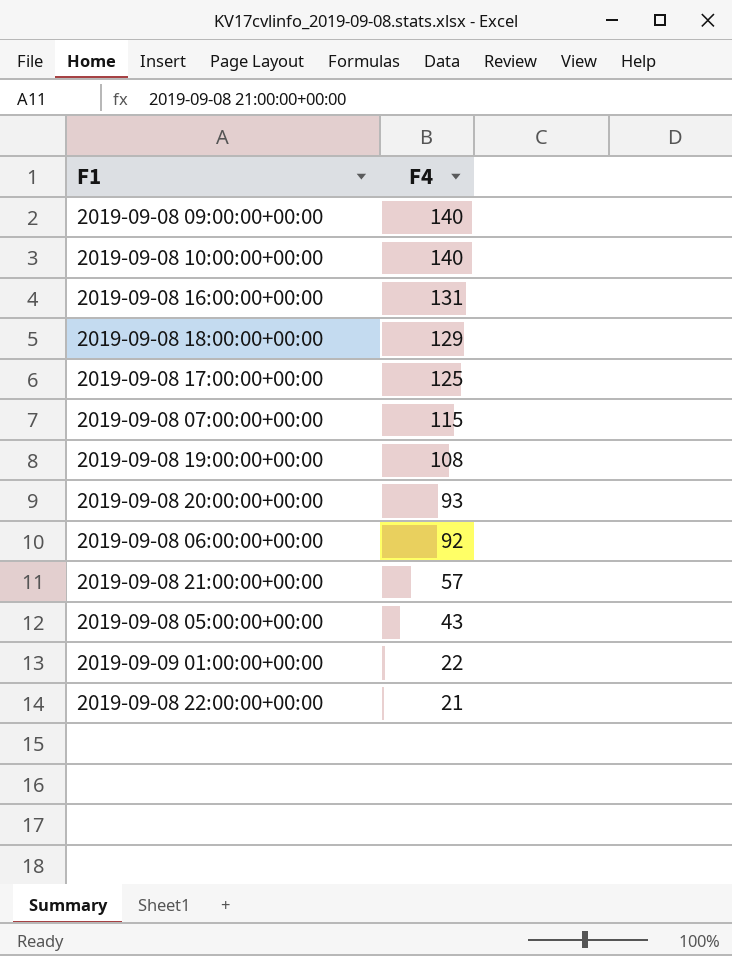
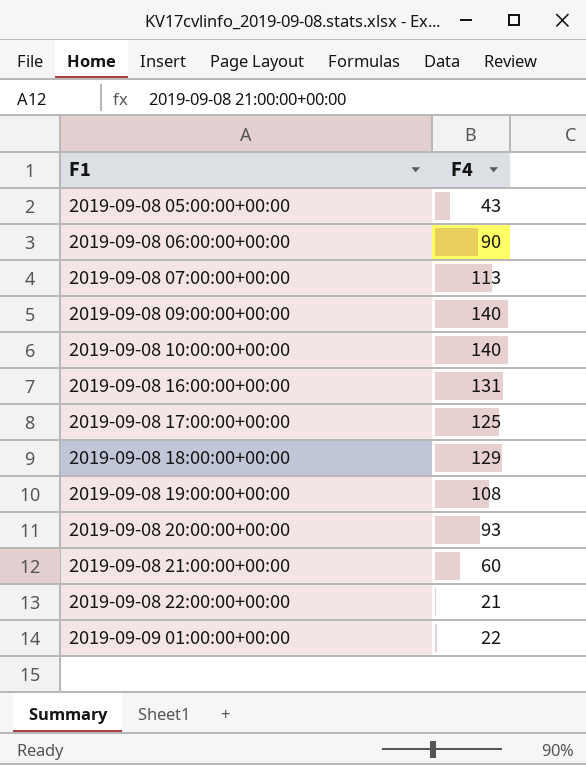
row order: F4 descending -> F1 ascending
2019-09-08 06:00:00+00:00 | F4: 92 -> 90
2019-09-08 07:00:00+00:00 | F4: 115 -> 113
2019-09-08 21:00:00+00:00 | F4: 57 -> 60

